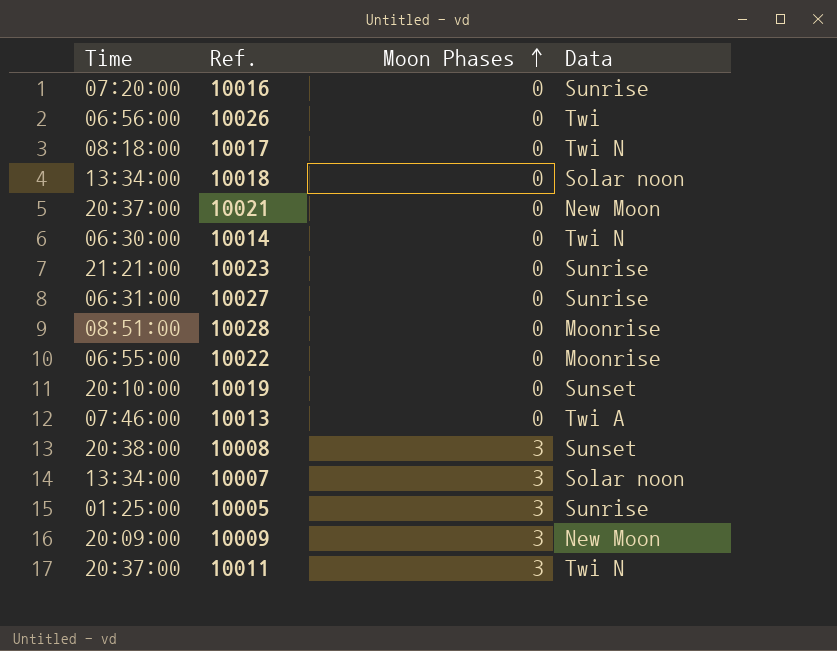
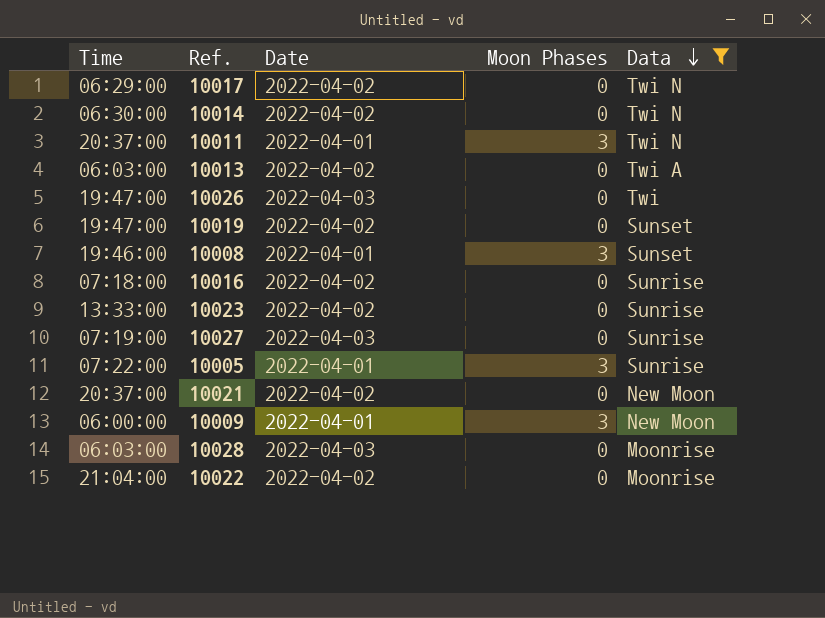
filter: none -> Data != Solar noon
row order: Moon Phases ascending -> Data descending
column Date | position: none -> 3
10017 | Time: 08:18:00 -> 06:29:00
10013 | Time: 07:46:00 -> 06:03:00
10026 | Time: 06:56:00 -> 19:47:00
10019 | Time: 20:10:00 -> 19:47:00
10008 | Time: 20:38:00 -> 19:46:00
10016 | Time: 07:20:00 -> 07:18:00
10023 | Time: 21:21:00 -> 13:33:00
10027 | Time: 06:31:00 -> 07:19:00
10005 | Time: 01:25:00 -> 07:22:00
10009 | Time: 20:09:00 -> 06:00:00
10028 | Time: 08:51:00 -> 06:03:00
10022 | Time: 06:55:00 -> 21:04:00

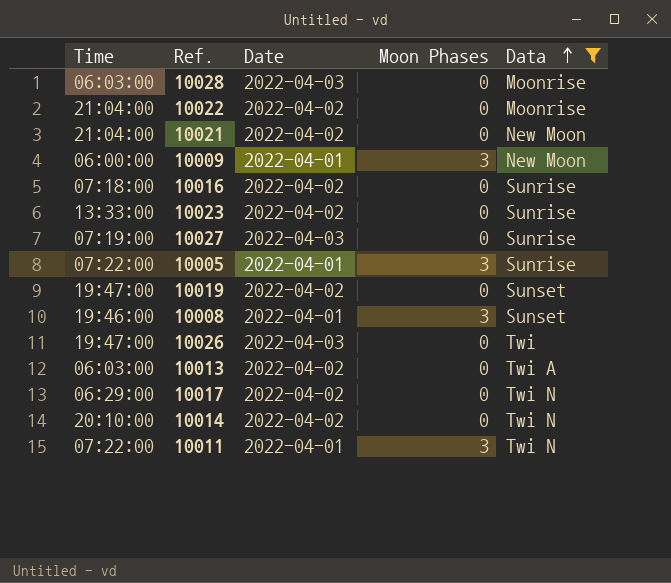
row order: Data descending -> Data ascending
10021 | Time: 20:37:00 -> 21:04:00
10014 | Time: 06:30:00 -> 20:10:00
10011 | Time: 20:37:00 -> 07:22:00

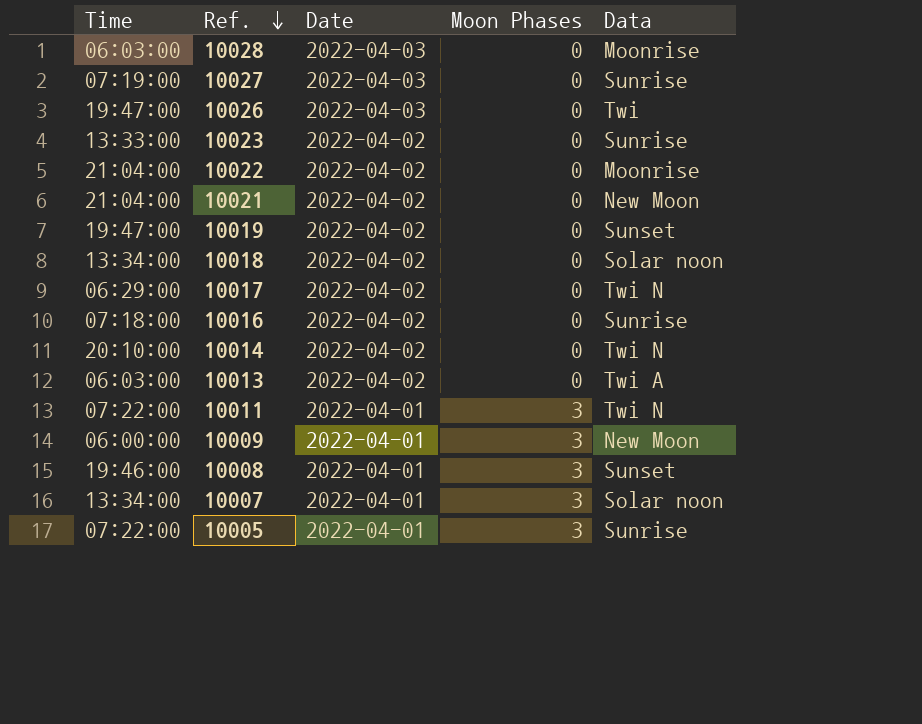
filter: Data != Solar noon -> none
row order: Data ascending -> Ref. descending

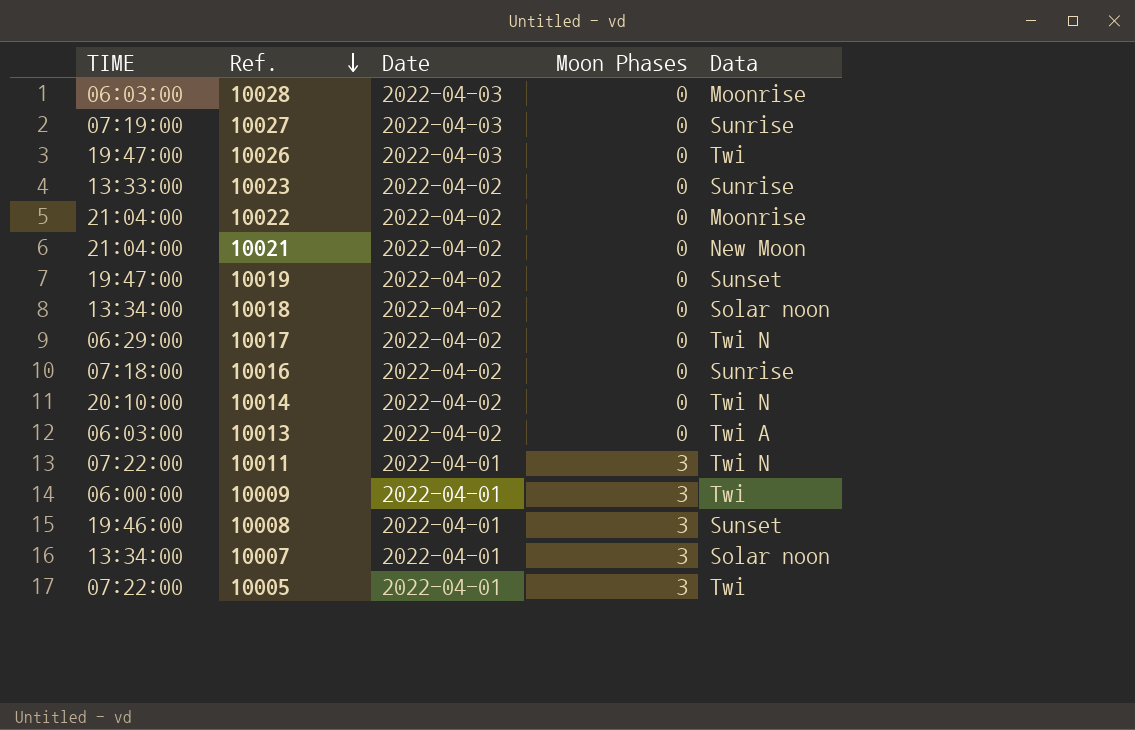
column name: Time -> TIME
10009 | Data: New Moon -> Twi
10005 | Data: Sunrise -> Twi

